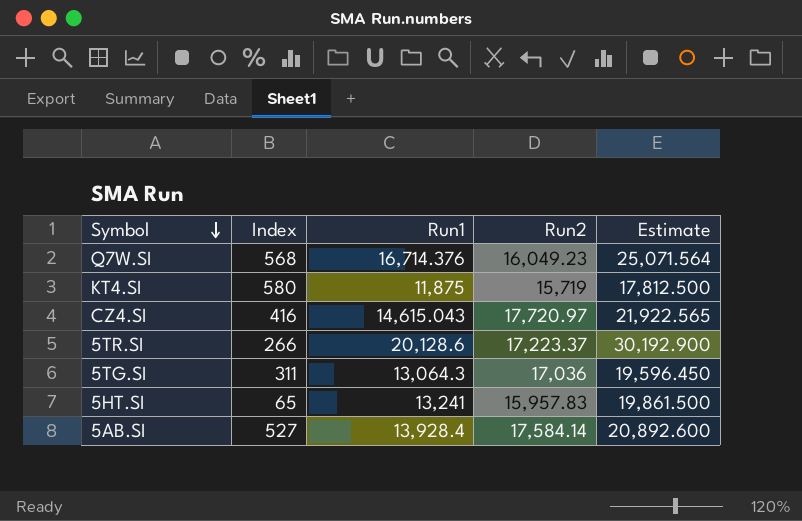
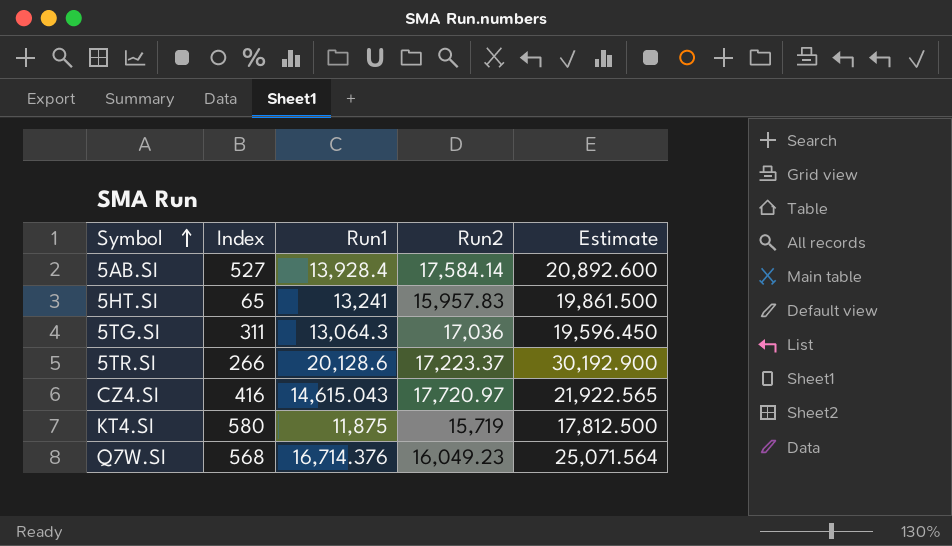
row order: Symbol descending -> Symbol ascending

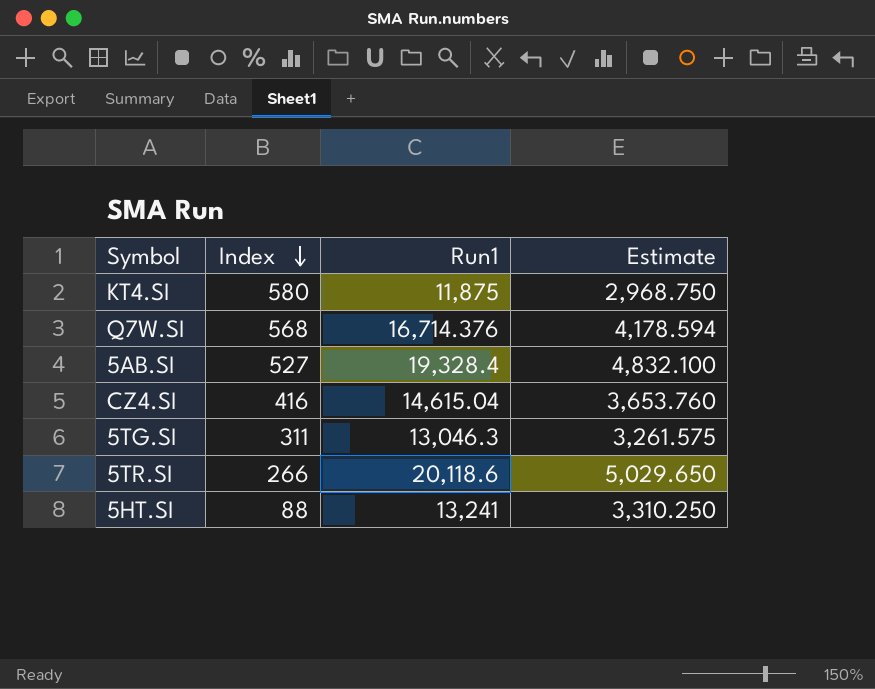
row order: Symbol ascending -> Index descending
column Run2 | position: 4 -> none
column Estimate | formula: [Run1] * 1.5 -> [Run1] * 0.25
5AB.SI | Run1: 13,928.4 -> 19,328.4
CZ4.SI | Run1: 14,615.043 -> 14,615.04
5TG.SI | Run1: 13,064.3 -> 13,046.3
5TR.SI | Run1: 20,128.6 -> 20,118.6
5HT.SI | Index: 65 -> 88

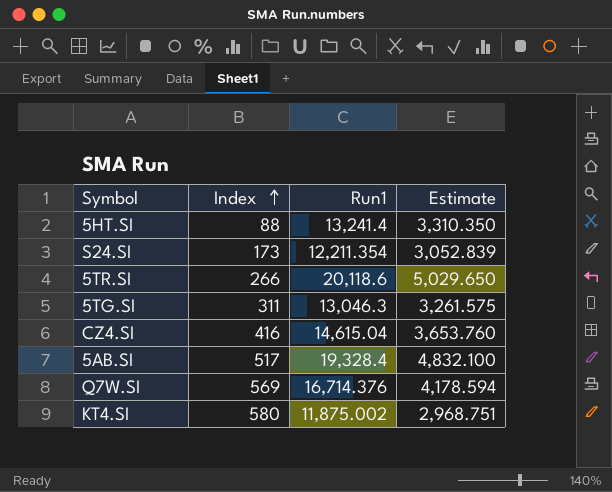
row order: Index descending -> Index ascending
5HT.SI | Run1: 13,241 -> 13,241.4
5HT.SI | Estimate: 3,310.250 -> 3,310.350
row S24.SI: none -> 173 | 12,211.354 | 3,052.839
5AB.SI | Index: 527 -> 517
Q7W.SI | Index: 568 -> 569
KT4.SI | Run1: 11,875 -> 11,875.002
KT4.SI | Estimate: 2,968.750 -> 2,968.751

